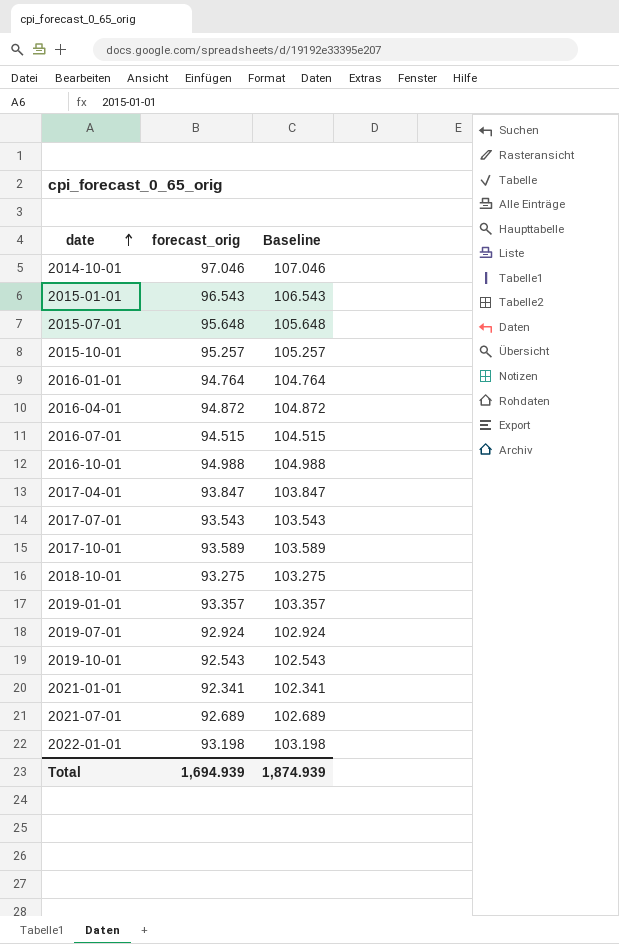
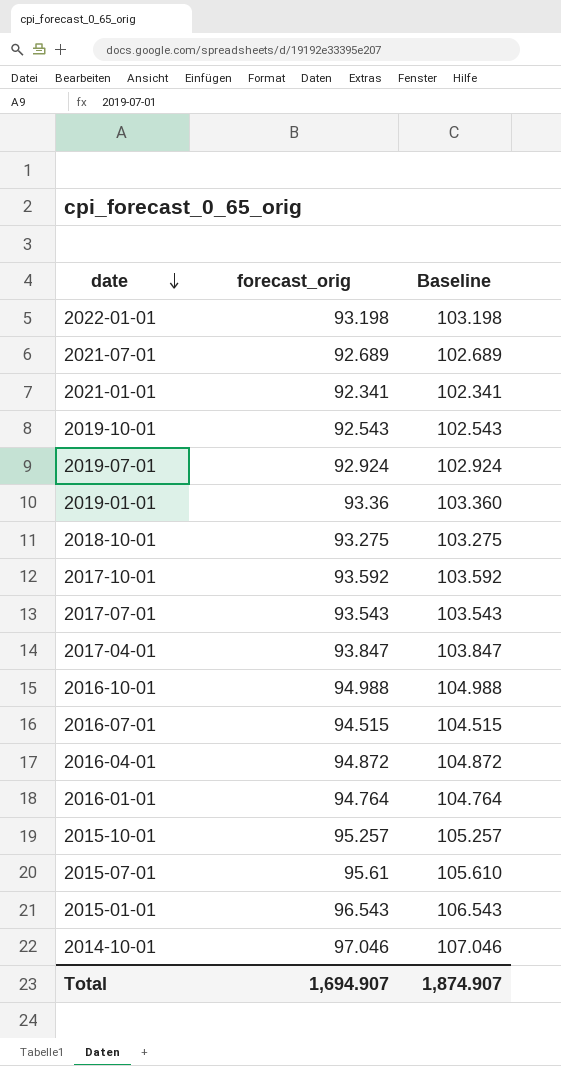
row order: date ascending -> date descending
2019-01-01 | forecast_orig: 93.357 -> 93.36
2019-01-01 | Baseline: 103.357 -> 103.360
2017-10-01 | forecast_orig: 93.589 -> 93.592
2017-10-01 | Baseline: 103.589 -> 103.592
2015-07-01 | forecast_orig: 95.648 -> 95.61
2015-07-01 | Baseline: 105.648 -> 105.610
Total | forecast_orig: 1,694.939 -> 1,694.907
Total | Baseline: 1,874.939 -> 1,874.907

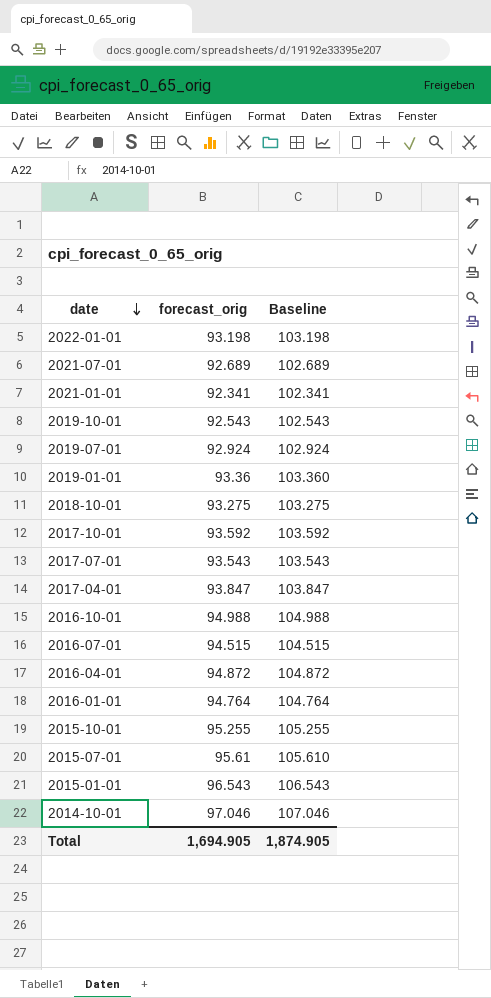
2015-10-01 | forecast_orig: 95.257 -> 95.255
2015-10-01 | Baseline: 105.257 -> 105.255
Total | forecast_orig: 1,694.907 -> 1,694.905
Total | Baseline: 1,874.907 -> 1,874.905

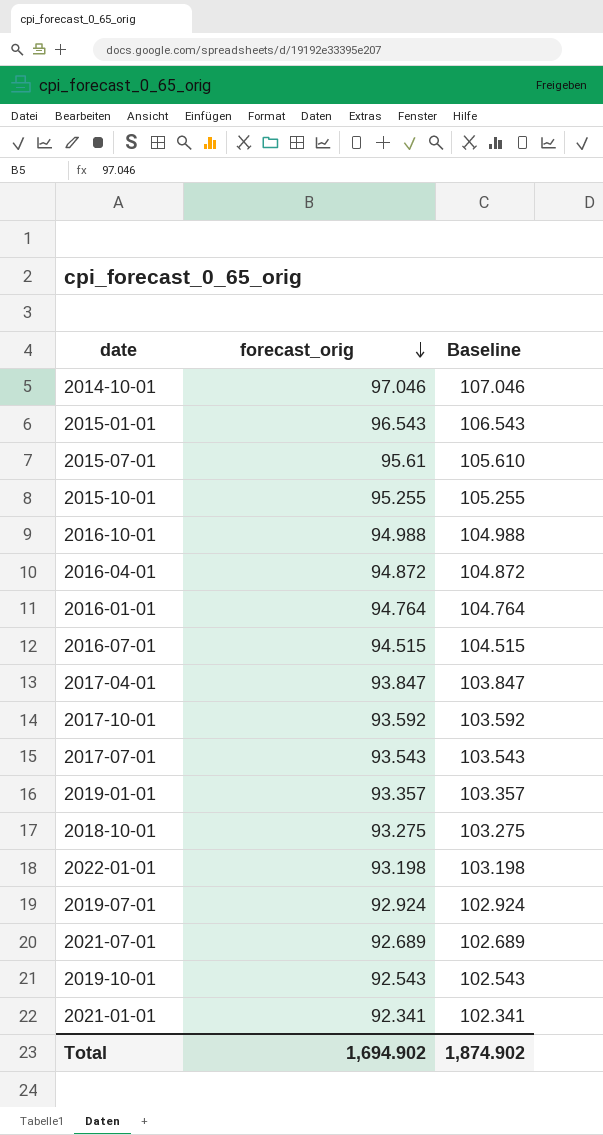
row order: date descending -> forecast_orig descending
2019-01-01 | forecast_orig: 93.36 -> 93.357
2019-01-01 | Baseline: 103.360 -> 103.357
Total | forecast_orig: 1,694.905 -> 1,694.902
Total | Baseline: 1,874.905 -> 1,874.902

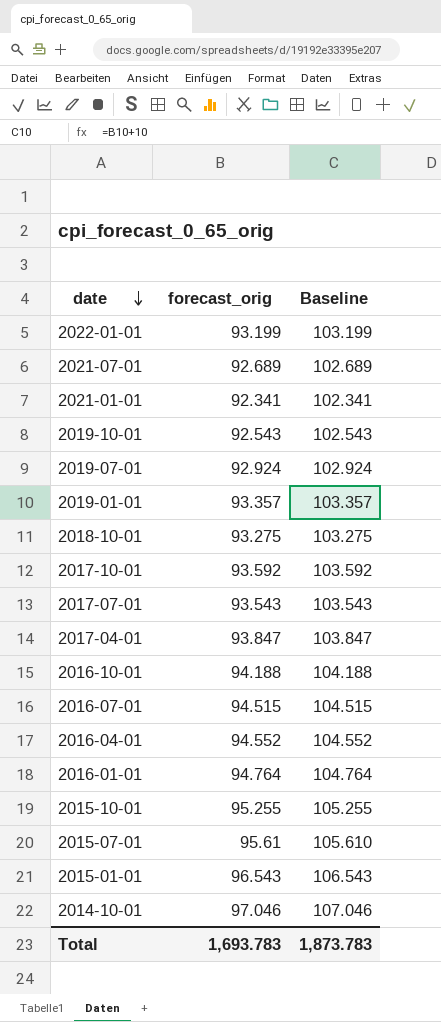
row order: forecast_orig descending -> date descending
2022-01-01 | forecast_orig: 93.198 -> 93.199
2022-01-01 | Baseline: 103.198 -> 103.199
2016-10-01 | forecast_orig: 94.988 -> 94.188
2016-10-01 | Baseline: 104.988 -> 104.188
2016-04-01 | forecast_orig: 94.872 -> 94.552
2016-04-01 | Baseline: 104.872 -> 104.552
Total | forecast_orig: 1,694.902 -> 1,693.783
Total | Baseline: 1,874.902 -> 1,873.783

